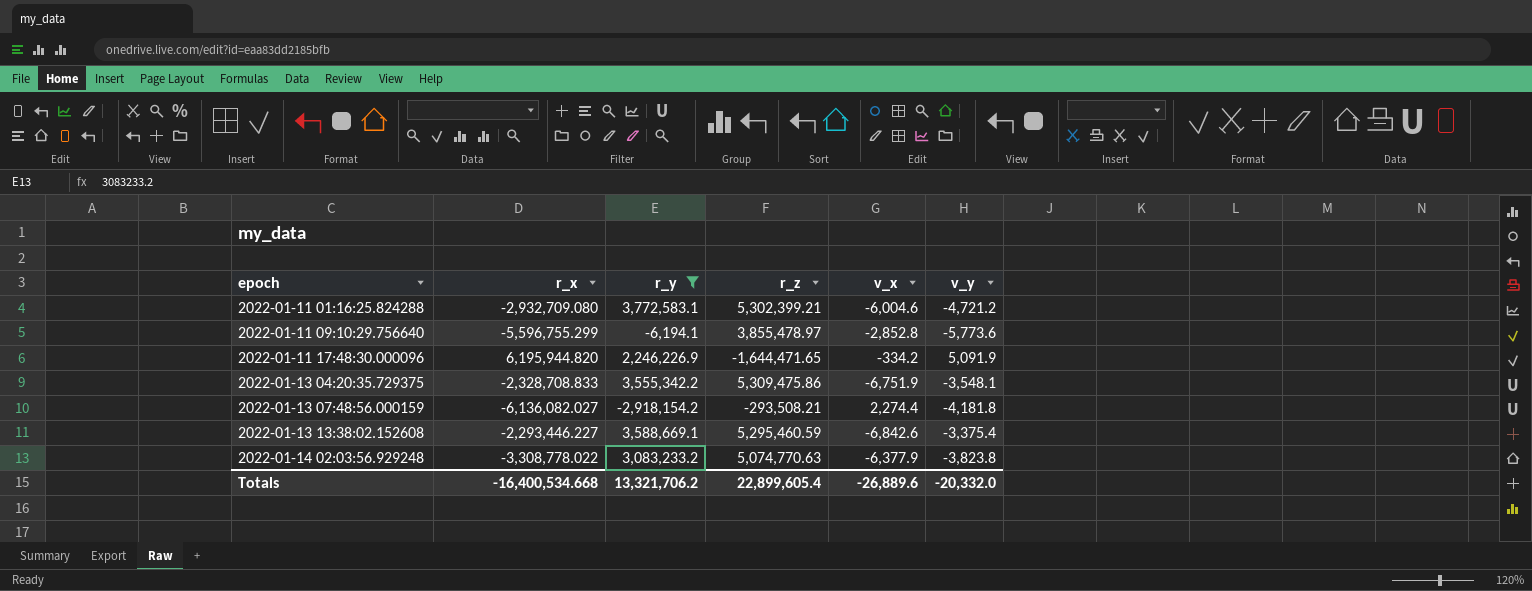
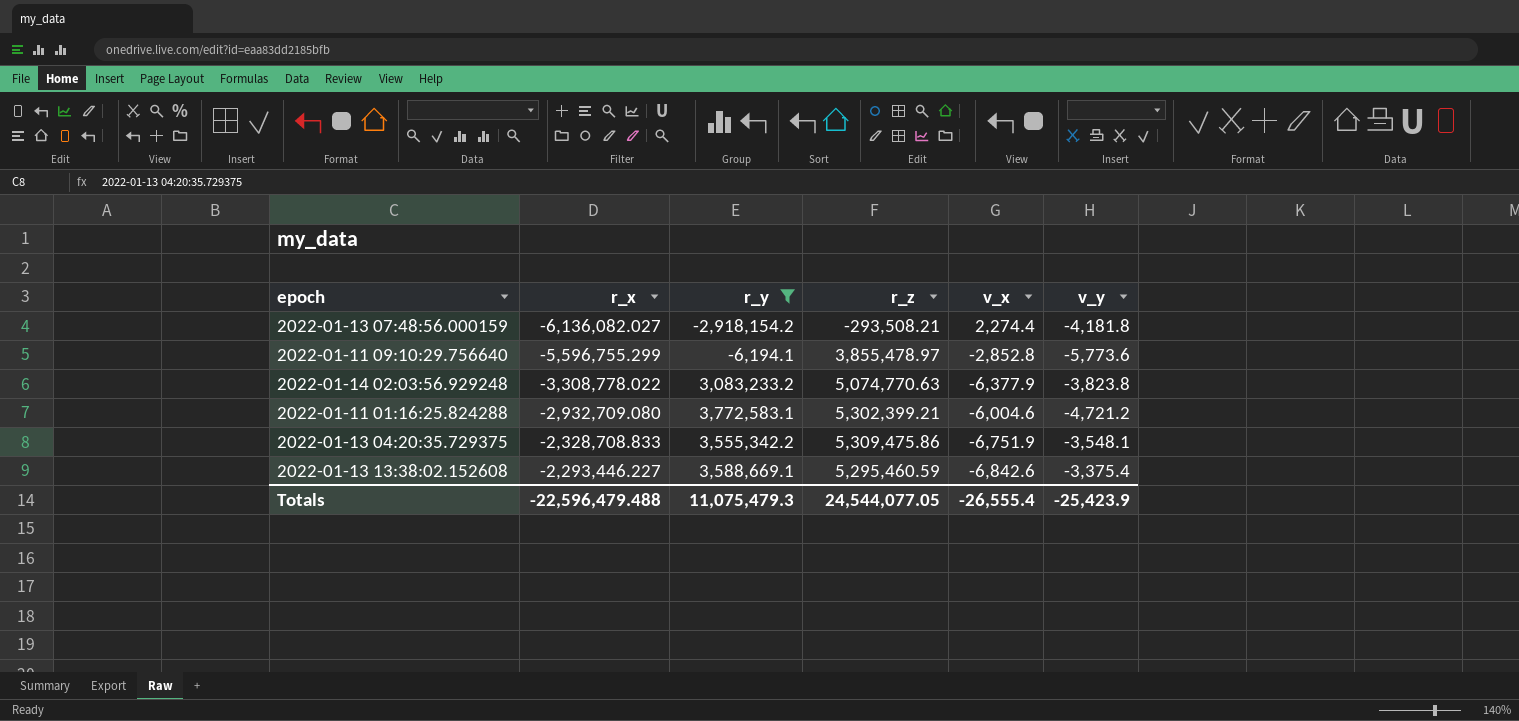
row order: epoch ascending -> r_x ascending
row 2022-01-11 17:48:30.000096: 6,195,944.820 | 2,246,226.9 | -1,644,471.65 | -334.2 | 5,091.9 -> none
Totals | r_x: -16,400,534.668 -> -22,596,479.488
Totals | r_y: 13,321,706.2 -> 11,075,479.3
Totals | r_z: 22,899,605.4 -> 24,544,077.05
Totals | v_x: -26,889.6 -> -26,555.4
Totals | v_y: -20,332.0 -> -25,423.9

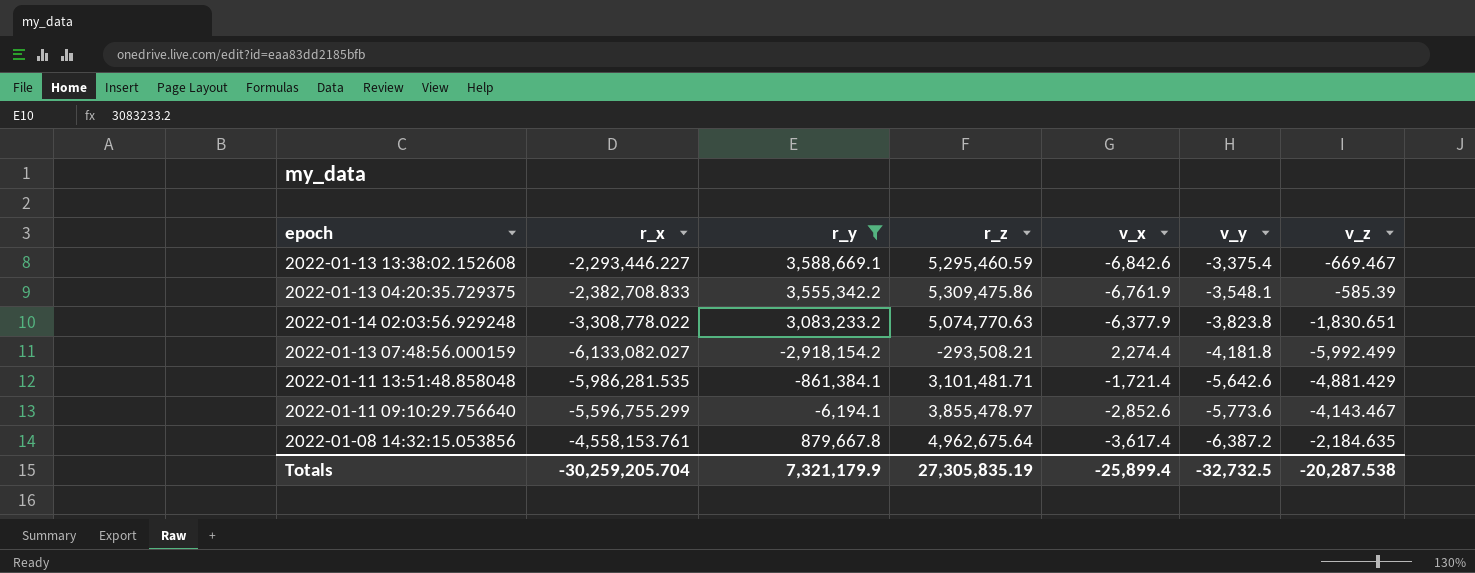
row order: r_x ascending -> v_y descending
column v_z | position: none -> 7
row 2022-01-11 01:16:25.824288: -2,932,709.080 | 3,772,583.1 | 5,302,399.21 | -6,004.6 | -4,721.2 -> none
2022-01-13 04:20:35.729375 | r_x: -2,328,708.833 -> -2,382,708.833
2022-01-13 04:20:35.729375 | v_x: -6,751.9 -> -6,761.9
2022-01-13 07:48:56.000159 | r_x: -6,136,082.027 -> -6,133,082.027
row 2022-01-11 13:51:48.858048: none -> -5,986,281.535 | -861,384.1 | 3,101,481.71 | -1,721.4 | -5,642.6 | -4,881.429
2022-01-11 09:10:29.756640 | v_x: -2,852.8 -> -2,852.6
row 2022-01-08 14:32:15.053856: none -> -4,558,153.761 | 879,667.8 | 4,962,675.64 | -3,617.4 | -6,387.2 | -2,184.635
Totals | r_x: -22,596,479.488 -> -30,259,205.704
Totals | r_y: 11,075,479.3 -> 7,321,179.9
Totals | r_z: 24,544,077.05 -> 27,305,835.19
Totals | v_x: -26,555.4 -> -25,899.4
Totals | v_y: -25,423.9 -> -32,732.5

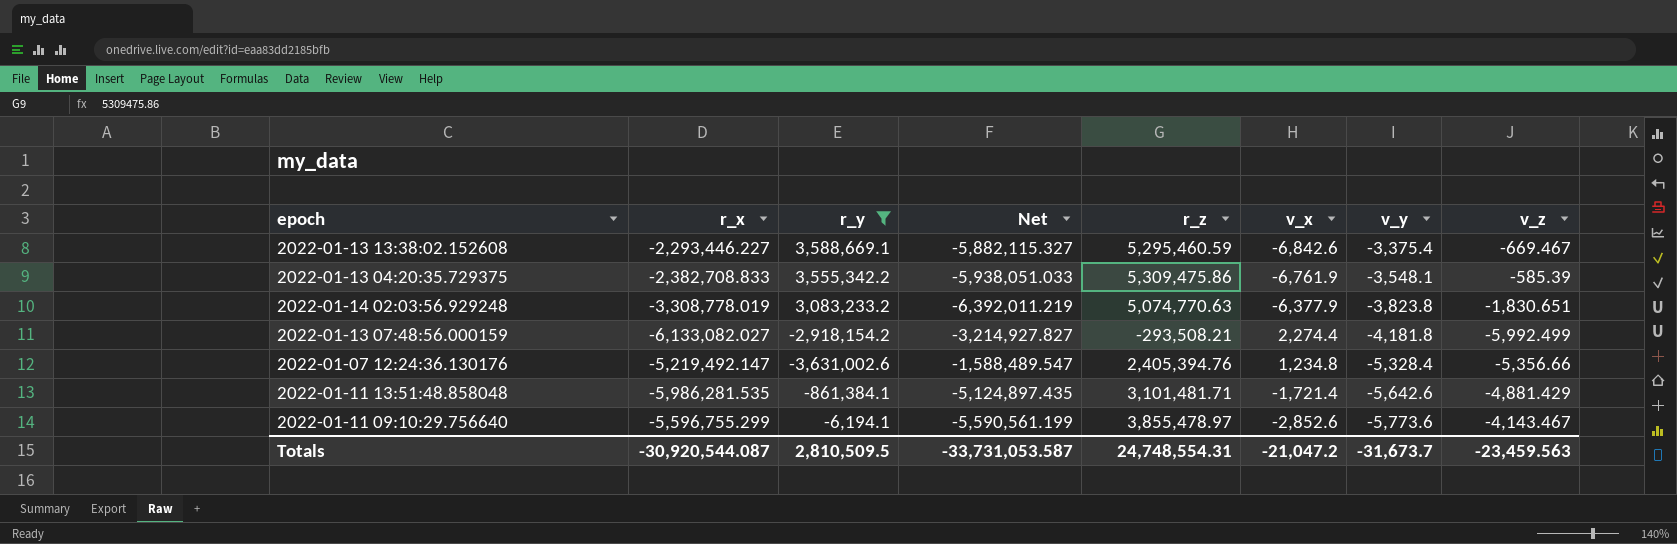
column Net | formula: none -> [r_x] - [r_y]
row 2022-01-08 14:32:15.053856: -4,558,153.761 | 879,667.8 | 4,962,675.64 | -3,617.4 | -6,387.2 | -2,184.635 -> none
2022-01-14 02:03:56.929248 | r_x: -3,308,778.022 -> -3,308,778.019
row 2022-01-07 12:24:36.130176: none -> -5,219,492.147 | -3,631,002.6 | -1,588,489.547 | 2,405,394.76 | 1,234.8 | -5,328.4 | -5,356.66
Totals | r_x: -30,259,205.704 -> -30,920,544.087
Totals | r_y: 7,321,179.9 -> 2,810,509.5
Totals | r_z: 27,305,835.19 -> 24,748,554.31
Totals | v_x: -25,899.4 -> -21,047.2
Totals | v_y: -32,732.5 -> -31,673.7
Totals | v_z: -20,287.538 -> -23,459.563

